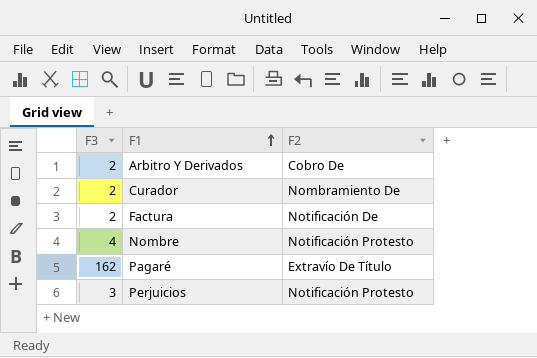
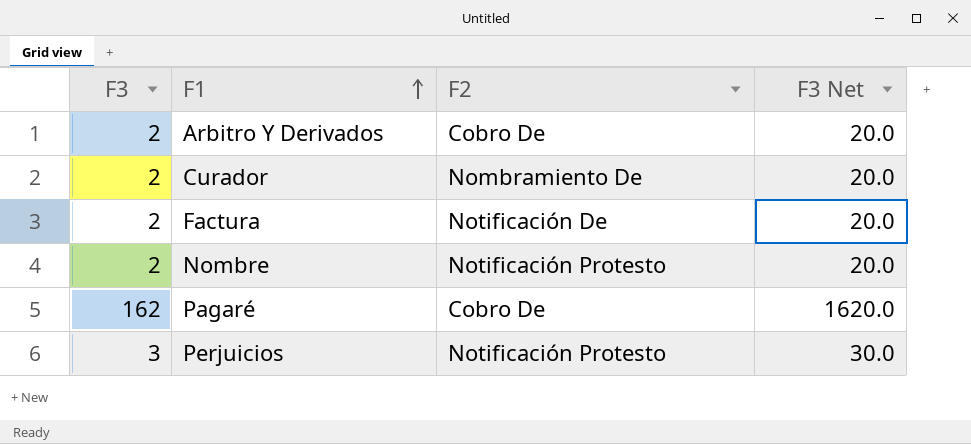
column F3 Net | formula: none -> [F3] * 10
Nombre | F3: 4 -> 2
Pagaré | F2: Extravío De Título -> Cobro De

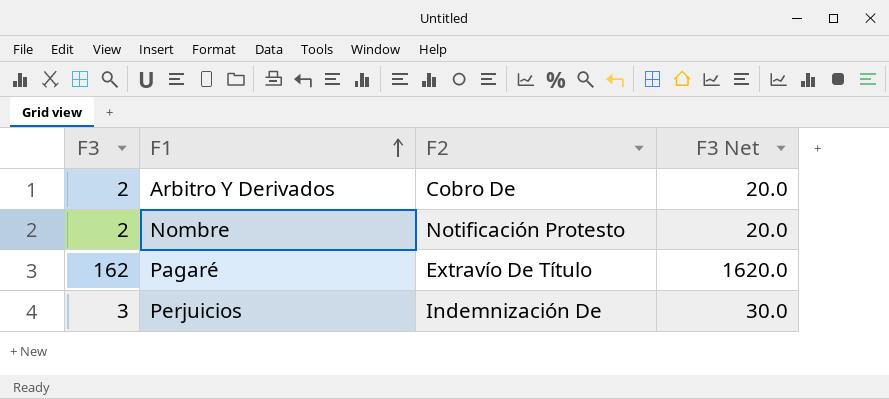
row Curador: 2 | Nombramiento De | 20.0 -> none
row Factura: 2 | Notificación De | 20.0 -> none
Pagaré | F2: Cobro De -> Extravío De Título
Perjuicios | F2: Notificación Protesto -> Indemnización De

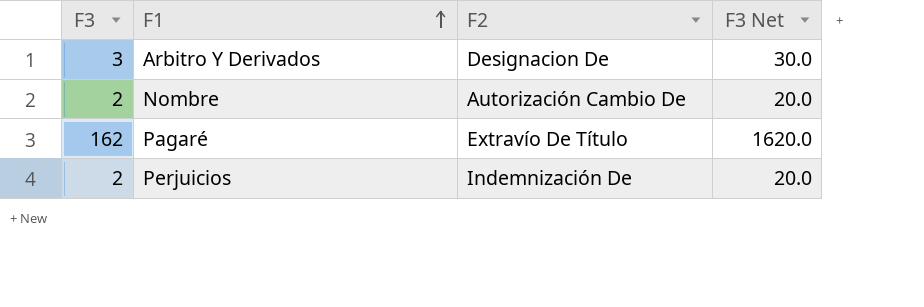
Arbitro Y Derivados | F3: 2 -> 3
Arbitro Y Derivados | F2: Cobro De -> Designacion De
Arbitro Y Derivados | F3 Net: 20.0 -> 30.0
Nombre | F2: Notificación Protesto -> Autorización Cambio De
Perjuicios | F3: 3 -> 2
Perjuicios | F3 Net: 30.0 -> 20.0

